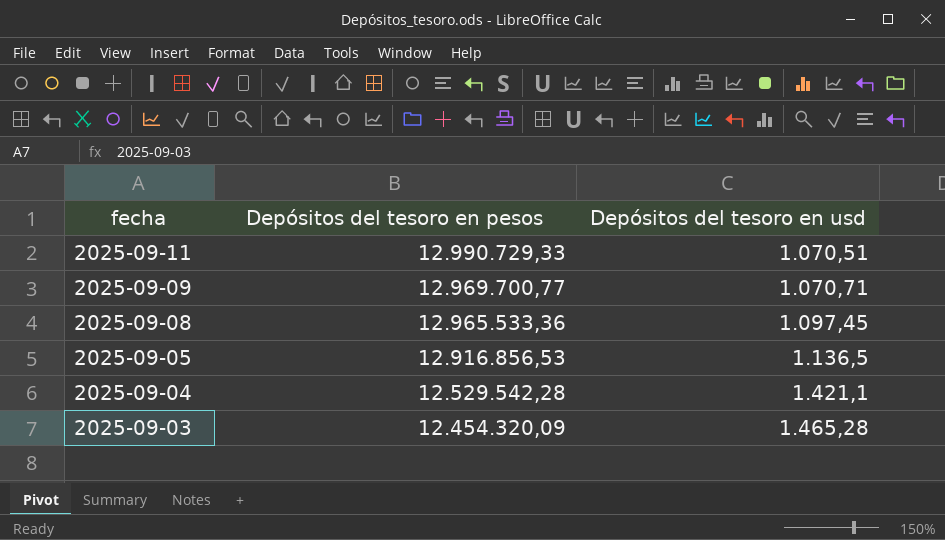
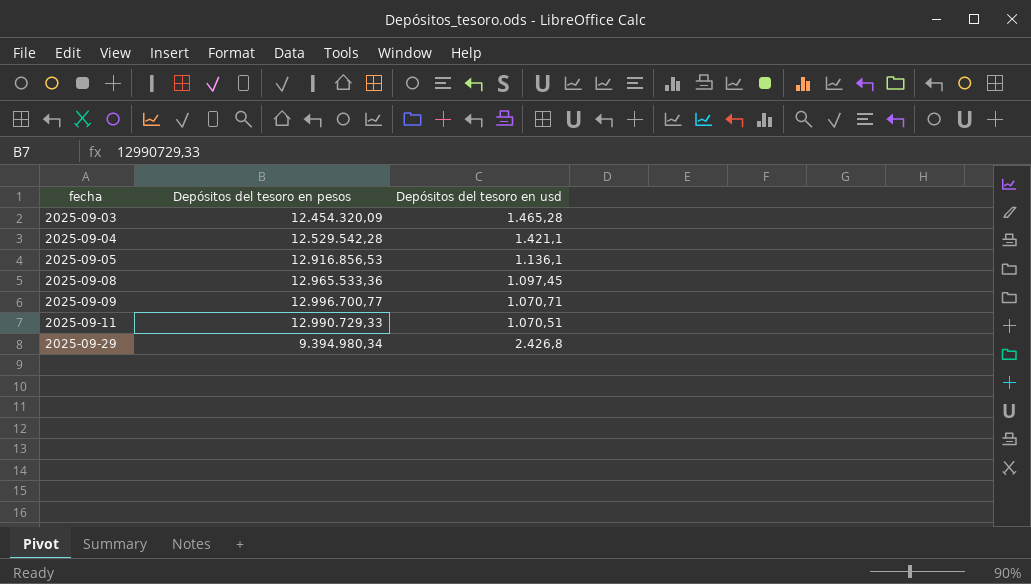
row order: fecha descending -> fecha ascending
2025-09-05 | Depósitos del tesoro en usd: 1.136,5 -> 1.136,1
2025-09-09 | Depósitos del tesoro en pesos: 12.969.700,77 -> 12.996.700,77
row 2025-09-29: none -> 9.394.980,34 | 2.426,8

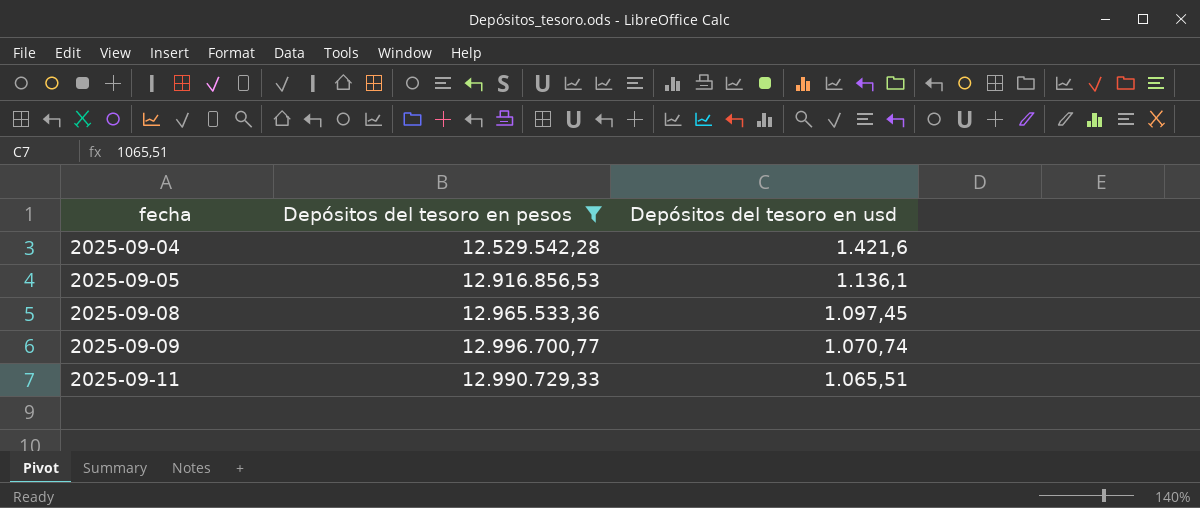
filter: none -> Depósitos del tesoro en pesos >= 12.529.542,28
2025-09-04 | Depósitos del tesoro en usd: 1.421,1 -> 1.421,6
2025-09-09 | Depósitos del tesoro en usd: 1.070,71 -> 1.070,74
2025-09-11 | Depósitos del tesoro en usd: 1.070,51 -> 1.065,51

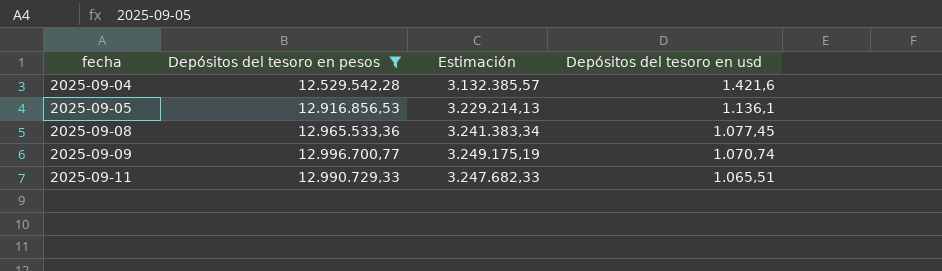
column Estimación | formula: none -> [Depósitos del tesoro en pesos] * 0,25
2025-09-08 | Depósitos del tesoro en usd: 1.097,45 -> 1.077,45

